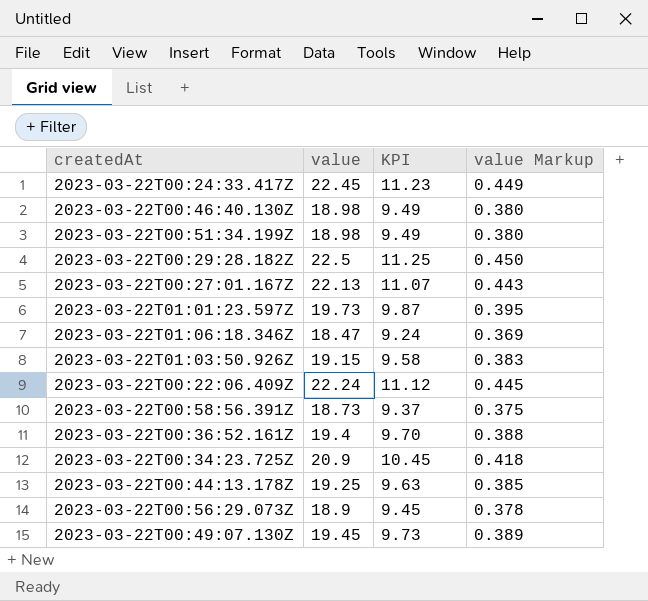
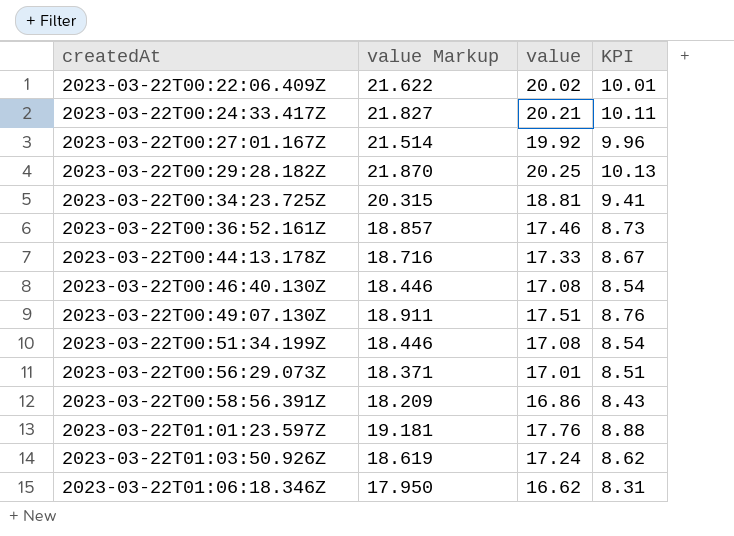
row order: none -> createdAt ascending
column value Markup | formula: [value] * 0.02 -> [value] * 1.08
column value Markup | position: 4 -> 2
2023-03-22T00:22:06.409Z | value: 22.24 -> 20.02
2023-03-22T00:22:06.409Z | KPI: 11.12 -> 10.01
2023-03-22T00:24:33.417Z | value: 22.45 -> 20.21
2023-03-22T00:24:33.417Z | KPI: 11.23 -> 10.11
2023-03-22T00:27:01.167Z | value: 22.13 -> 19.92
2023-03-22T00:27:01.167Z | KPI: 11.07 -> 9.96
2023-03-22T00:29:28.182Z | value: 22.5 -> 20.25
2023-03-22T00:29:28.182Z | KPI: 11.25 -> 10.13
2023-03-22T00:34:23.725Z | value: 20.9 -> 18.81
2023-03-22T00:34:23.725Z | KPI: 10.45 -> 9.41
2023-03-22T00:36:52.161Z | value: 19.4 -> 17.46
2023-03-22T00:36:52.161Z | KPI: 9.70 -> 8.73
2023-03-22T00:44:13.178Z | value: 19.25 -> 17.33
2023-03-22T00:44:13.178Z | KPI: 9.63 -> 8.67
2023-03-22T00:46:40.130Z | value: 18.98 -> 17.08
2023-03-22T00:46:40.130Z | KPI: 9.49 -> 8.54
2023-03-22T00:49:07.130Z | value: 19.45 -> 17.51
2023-03-22T00:49:07.130Z | KPI: 9.73 -> 8.76
2023-03-22T00:51:34.199Z | value: 18.98 -> 17.08
2023-03-22T00:51:34.199Z | KPI: 9.49 -> 8.54
2023-03-22T00:56:29.073Z | value: 18.9 -> 17.01
2023-03-22T00:56:29.073Z | KPI: 9.45 -> 8.51
2023-03-22T00:58:56.391Z | value: 18.73 -> 16.86
2023-03-22T00:58:56.391Z | KPI: 9.37 -> 8.43
2023-03-22T01:01:23.597Z | value: 19.73 -> 17.76
2023-03-22T01:01:23.597Z | KPI: 9.87 -> 8.88
2023-03-22T01:03:50.926Z | value: 19.15 -> 17.24
2023-03-22T01:03:50.926Z | KPI: 9.58 -> 8.62
2023-03-22T01:06:18.346Z | value: 18.47 -> 16.62
2023-03-22T01:06:18.346Z | KPI: 9.24 -> 8.31

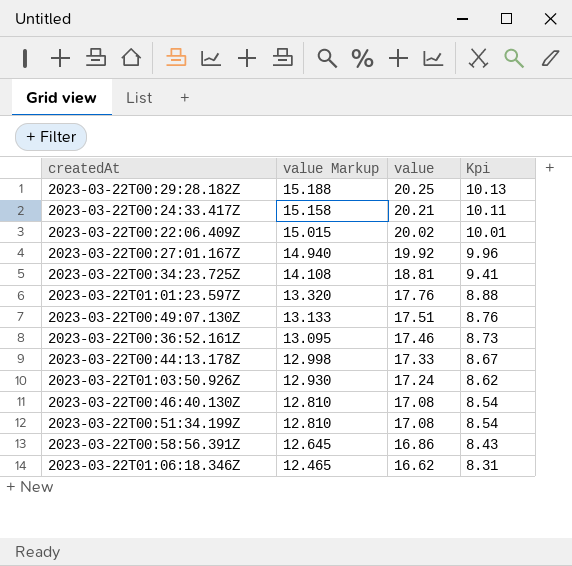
row order: createdAt ascending -> value Markup descending
column value Markup | formula: [value] * 1.08 -> [value] * 0.75
column name: KPI -> Kpi
row 2023-03-22T00:56:29.073Z: 18.371 | 17.01 | 8.51 -> none

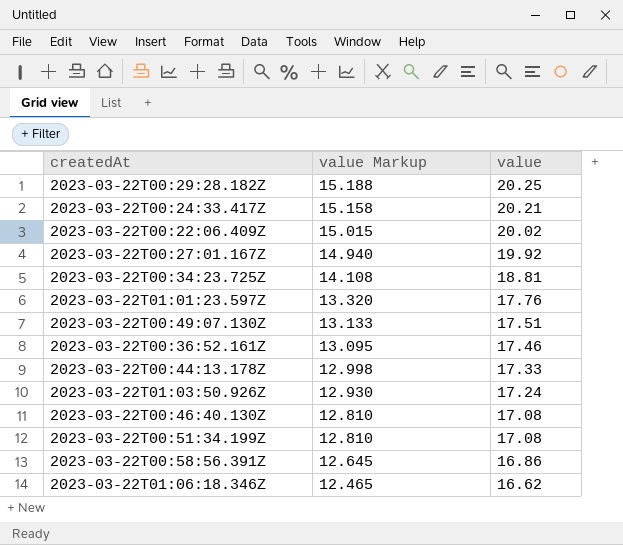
column Kpi | formula: [value] * 0.5 -> none

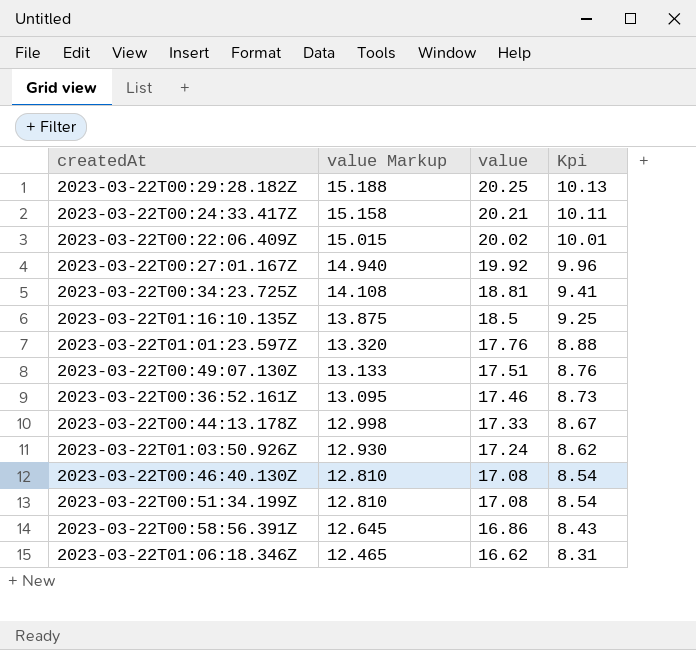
column Kpi | formula: none -> [value] * 0.5
row 2023-03-22T01:16:10.135Z: none -> 13.875 | 18.5 | 9.25

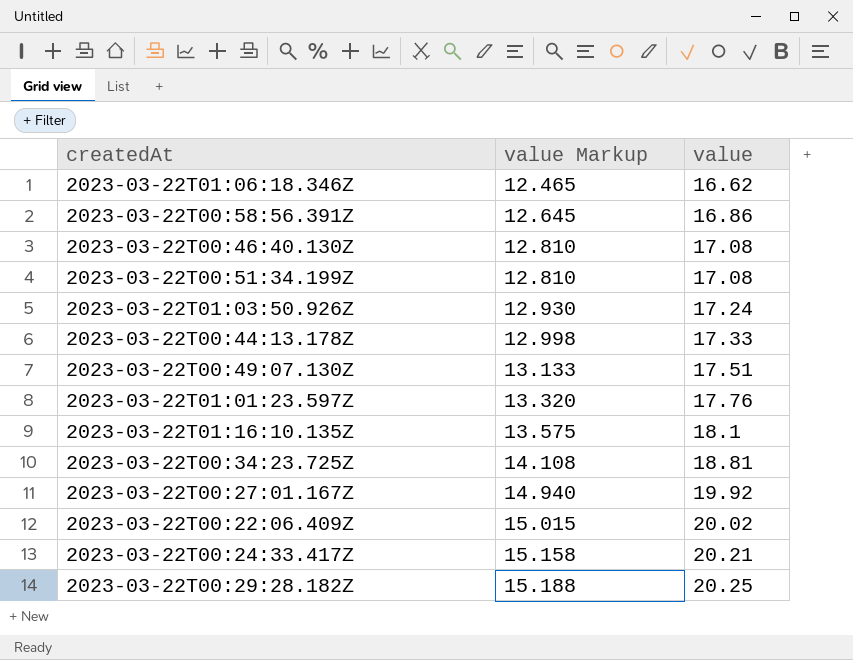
row order: value Markup descending -> value Markup ascending
column Kpi | formula: [value] * 0.5 -> none
row 2023-03-22T00:36:52.161Z: 13.095 | 17.46 | 8.73 -> none
2023-03-22T01:16:10.135Z | value Markup: 13.875 -> 13.575
2023-03-22T01:16:10.135Z | value: 18.5 -> 18.1

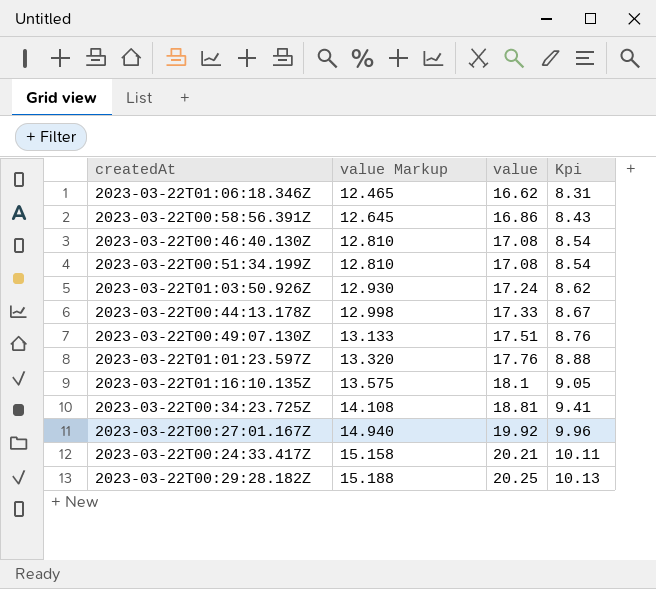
column Kpi | formula: none -> [value] * 0.5
row 2023-03-22T00:22:06.409Z: 15.015 | 20.02 -> none

